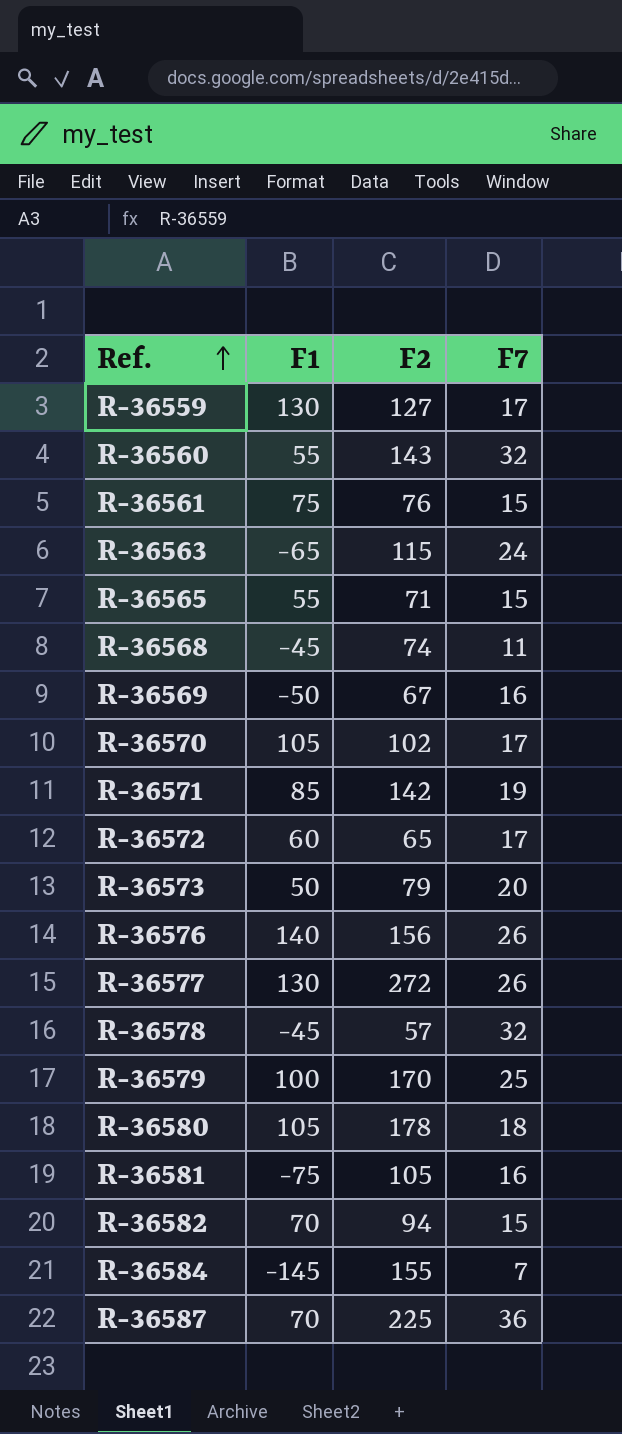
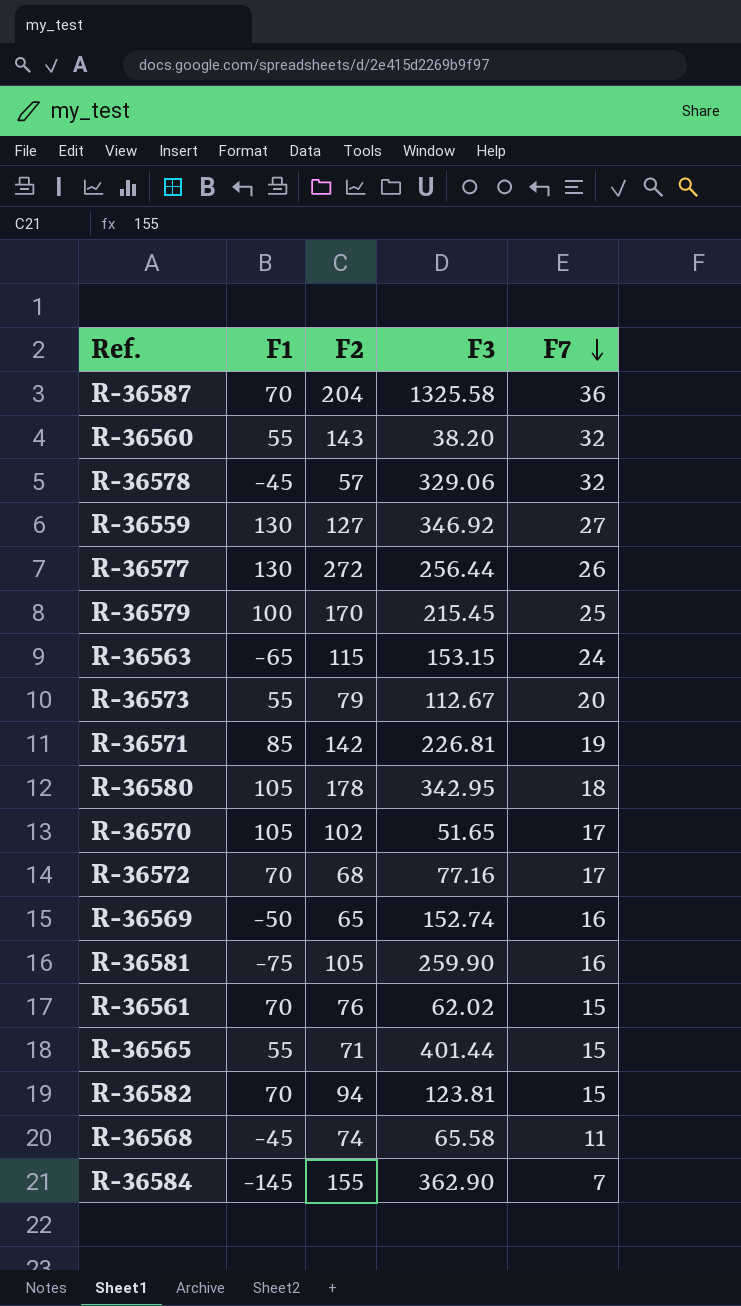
row order: Ref. ascending -> F7 descending
column F3 | position: none -> 4
row R-36576: 140 | 156 | 26 -> none
R-36587 | F2: 225 -> 204
R-36559 | F7: 17 -> 27
R-36573 | F1: 50 -> 55
R-36572 | F1: 60 -> 70
R-36572 | F2: 65 -> 68
R-36569 | F2: 67 -> 65
R-36561 | F1: 75 -> 70

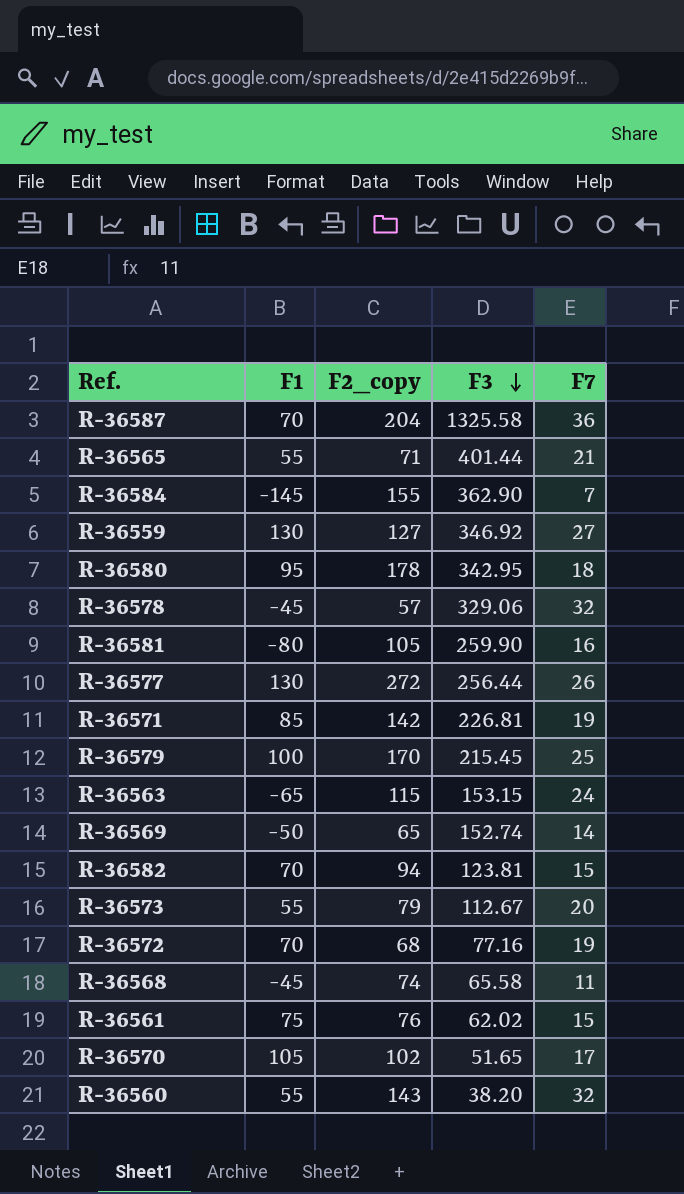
row order: F7 descending -> F3 descending
column name: F2 -> F2_copy
R-36565 | F7: 15 -> 21
R-36580 | F1: 105 -> 95
R-36581 | F1: -75 -> -80
R-36569 | F7: 16 -> 14
R-36572 | F7: 17 -> 19
R-36561 | F1: 70 -> 75

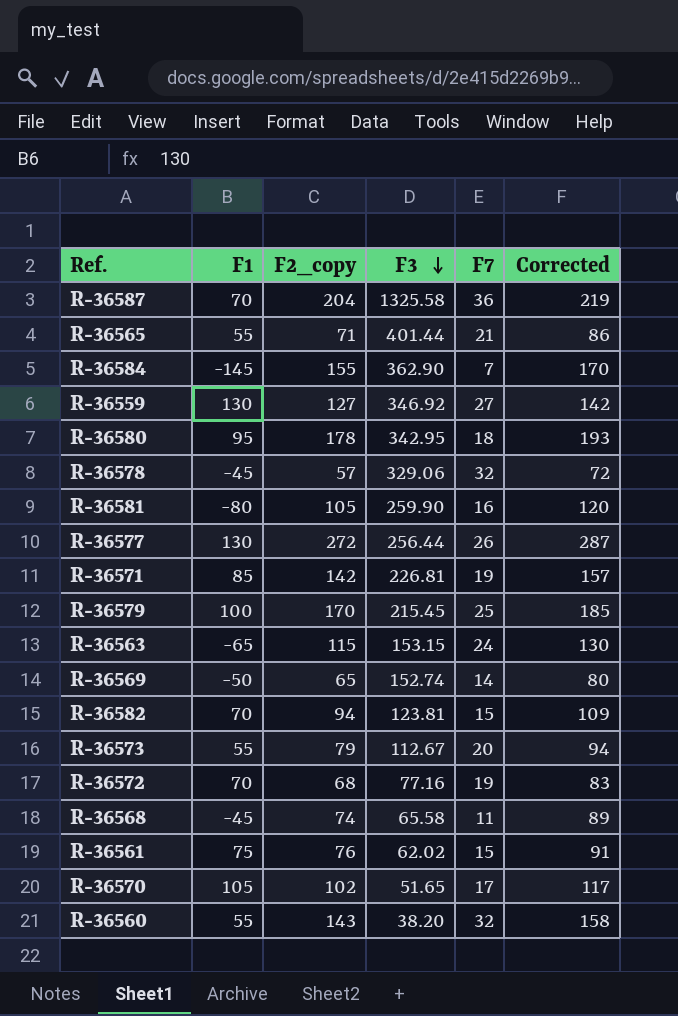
column Corrected | formula: none -> [F2_copy] + 15

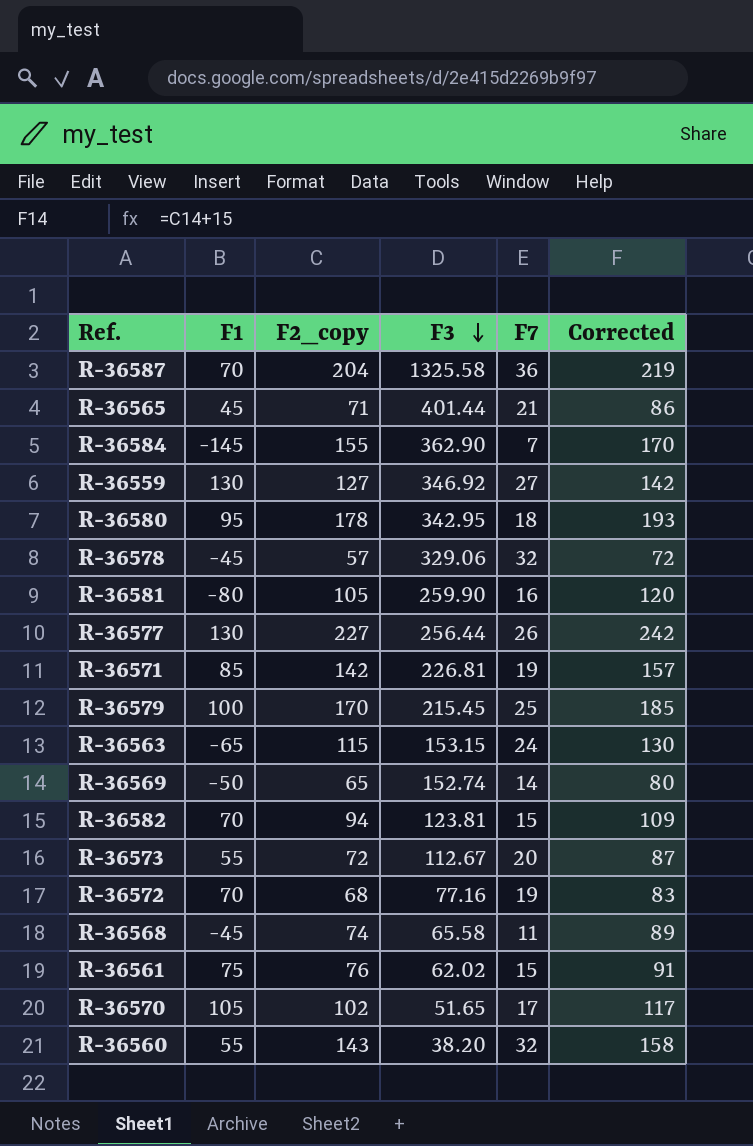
R-36565 | F1: 55 -> 45
R-36577 | F2_copy: 272 -> 227
R-36577 | Corrected: 287 -> 242
R-36573 | F2_copy: 79 -> 72
R-36573 | Corrected: 94 -> 87

